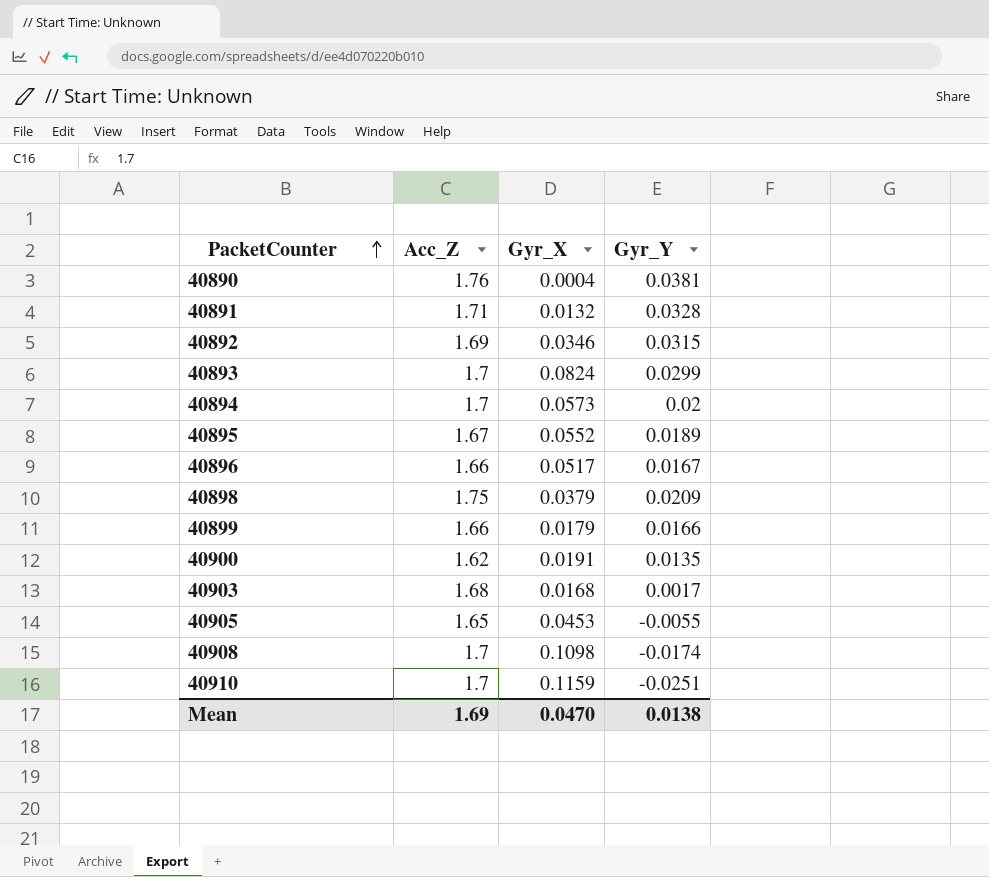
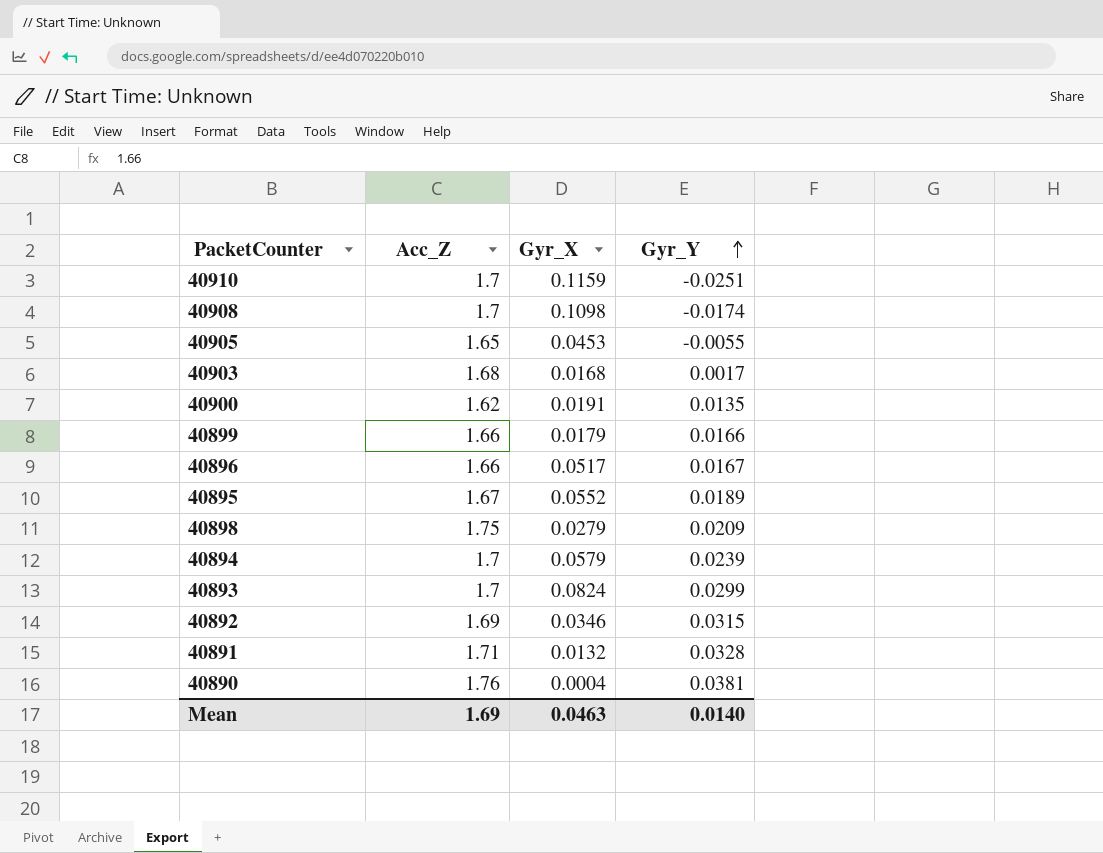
row order: PacketCounter ascending -> Gyr_Y ascending
40898 | Gyr_X: 0.0379 -> 0.0279
40894 | Gyr_X: 0.0573 -> 0.0579
40894 | Gyr_Y: 0.02 -> 0.0239
Mean | Gyr_X: 0.0470 -> 0.0463
Mean | Gyr_Y: 0.0138 -> 0.0140

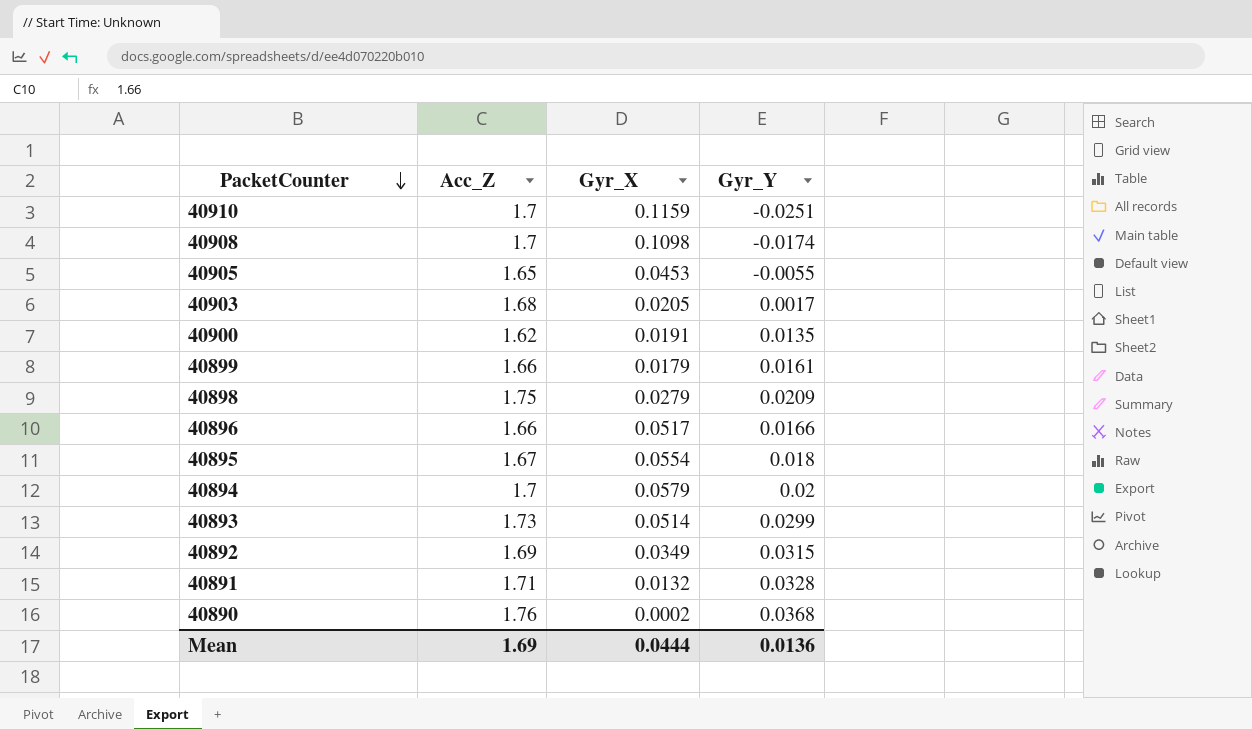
row order: Gyr_Y ascending -> PacketCounter descending
40903 | Gyr_X: 0.0168 -> 0.0205
40899 | Gyr_Y: 0.0166 -> 0.0161
40896 | Gyr_Y: 0.0167 -> 0.0166
40895 | Gyr_X: 0.0552 -> 0.0554
40895 | Gyr_Y: 0.0189 -> 0.018
40894 | Gyr_Y: 0.0239 -> 0.02
40893 | Acc_Z: 1.7 -> 1.73
40893 | Gyr_X: 0.0824 -> 0.0514
40892 | Gyr_X: 0.0346 -> 0.0349
40890 | Gyr_X: 0.0004 -> 0.0002
40890 | Gyr_Y: 0.0381 -> 0.0368
Mean | Gyr_X: 0.0463 -> 0.0444
Mean | Gyr_Y: 0.0140 -> 0.0136

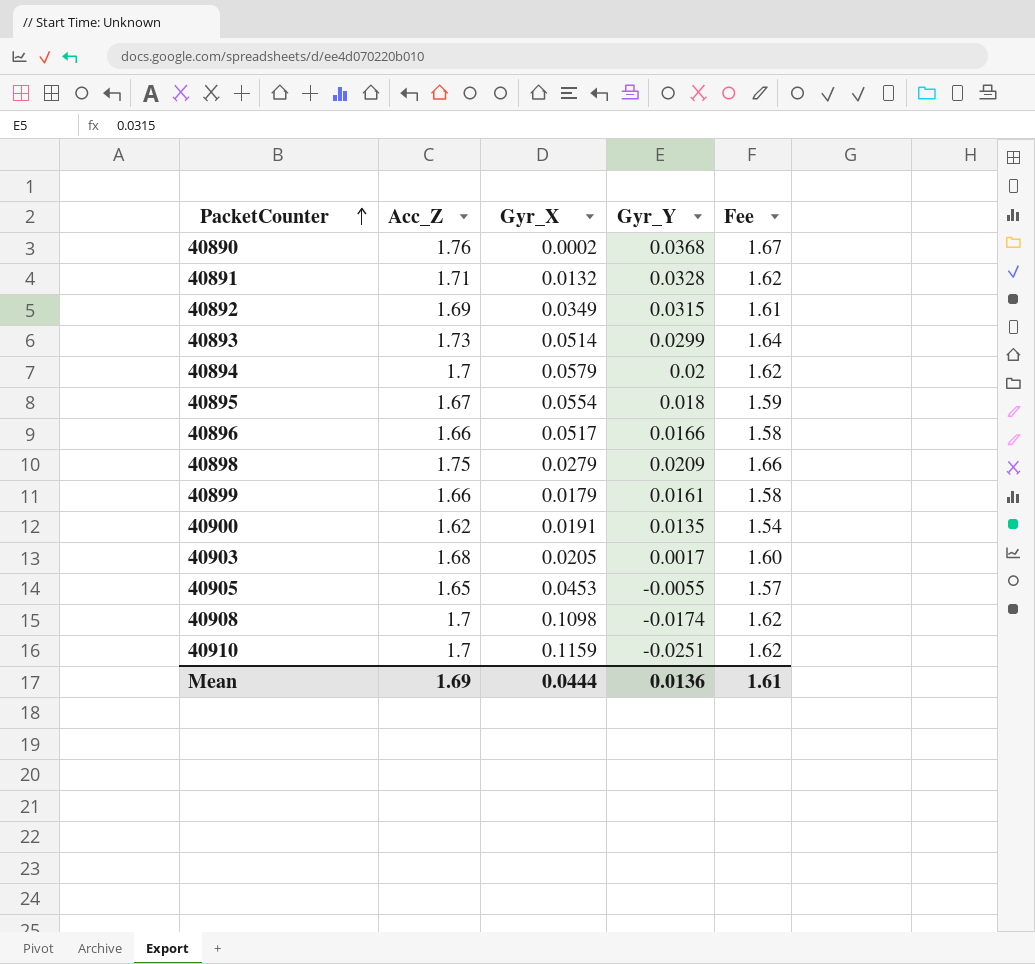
row order: PacketCounter descending -> PacketCounter ascending
column Fee | formula: none -> [Acc_Z] * 0.95

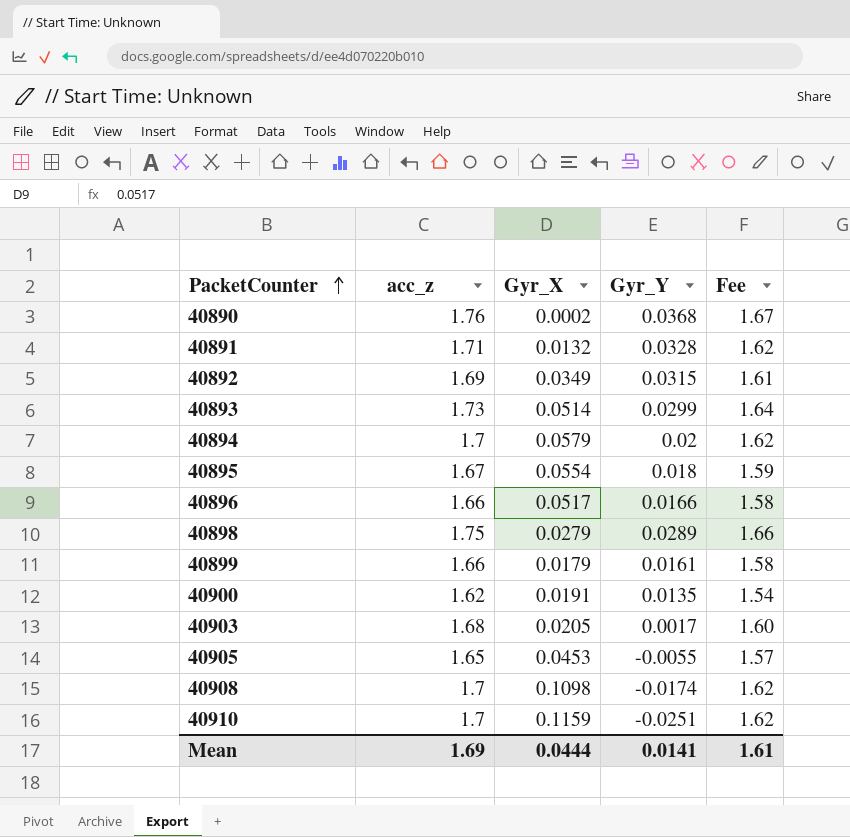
column name: Acc_Z -> acc_z
40898 | Gyr_Y: 0.0209 -> 0.0289
Mean | Gyr_Y: 0.0136 -> 0.0141

